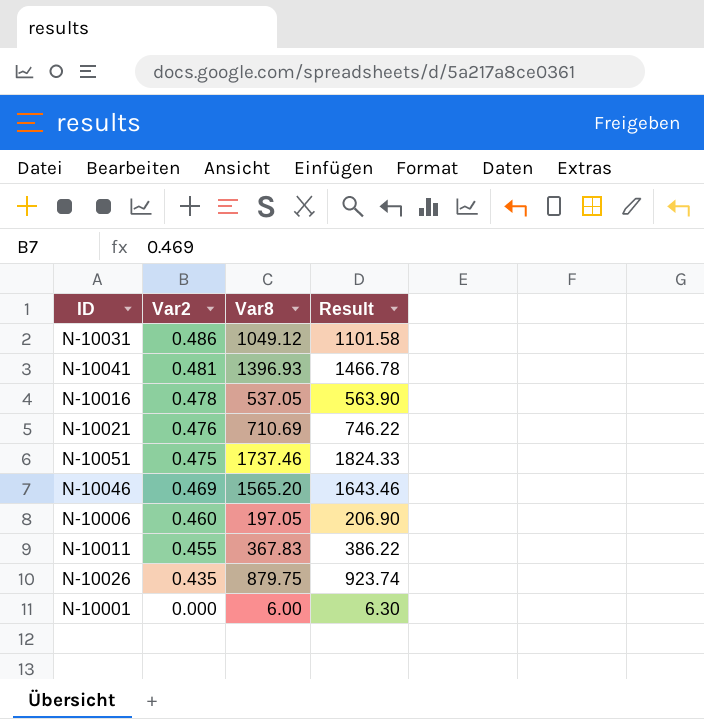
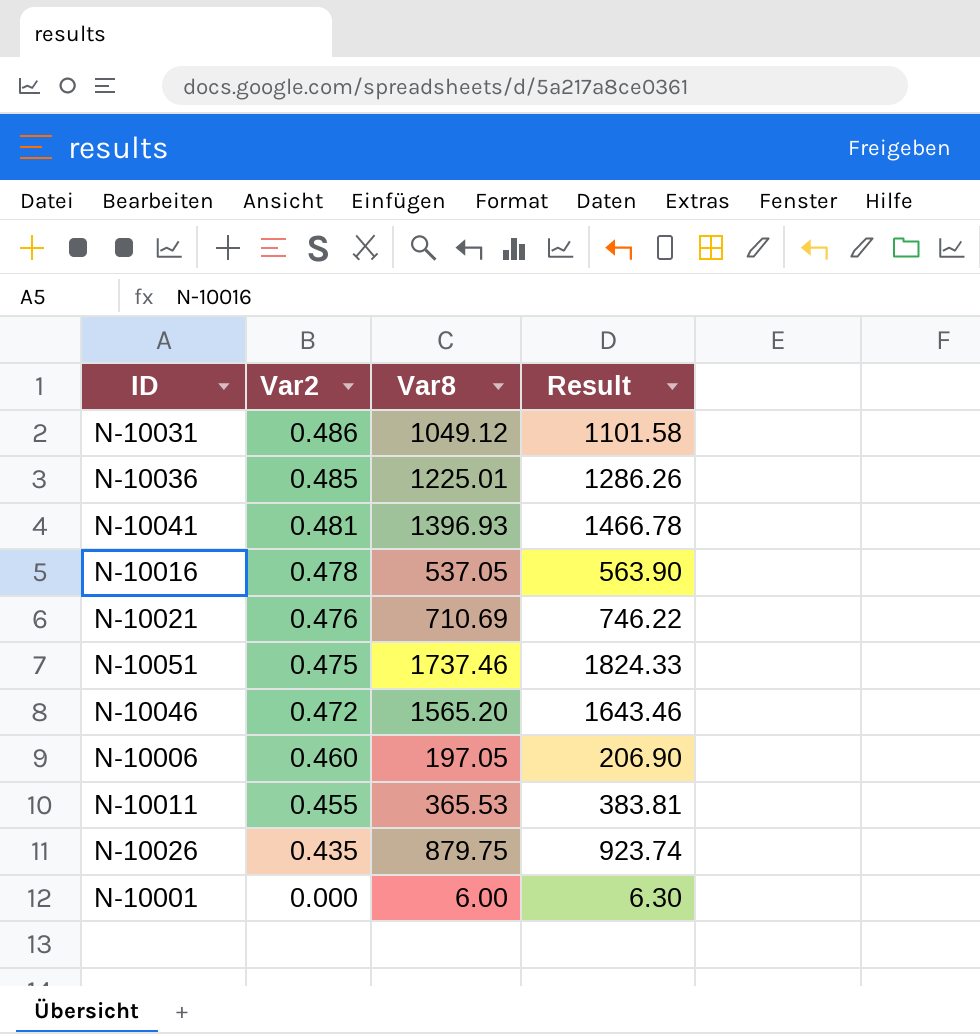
row N-10036: none -> 0.485 | 1225.01 | 1286.26
N-10046 | Var2: 0.469 -> 0.472
N-10011 | Var8: 367.83 -> 365.53
N-10011 | Result: 386.22 -> 383.81

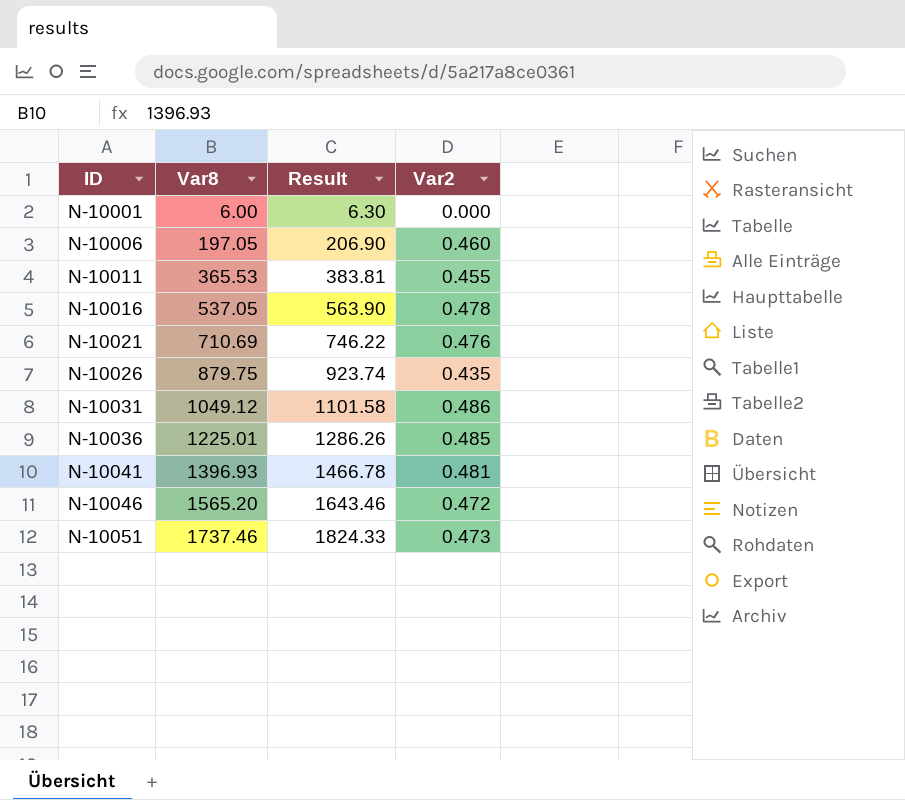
row order: Var2 descending -> ID ascending
column Var2 | position: 2 -> 4
N-10051 | Var2: 0.475 -> 0.473

